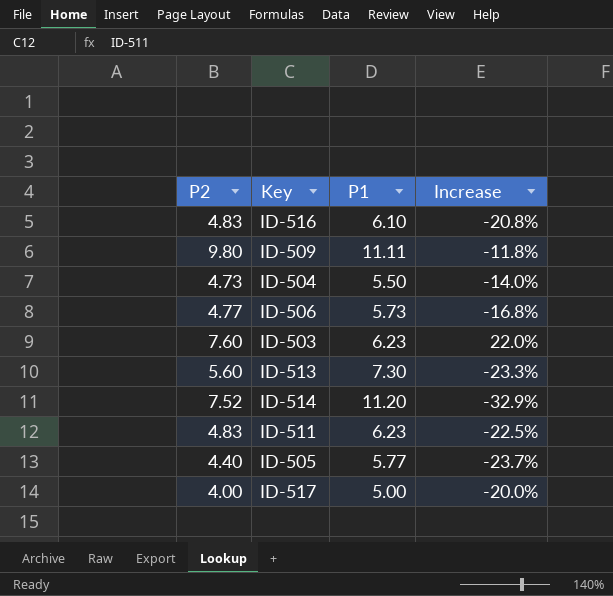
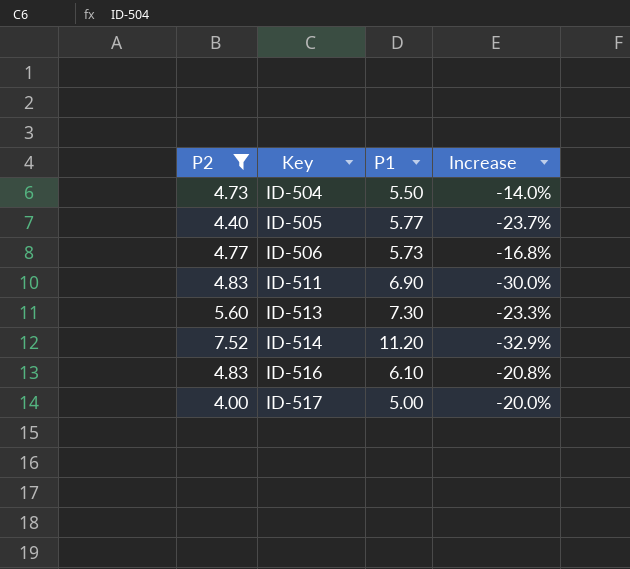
filter: none -> P2 <= 7.52
row order: none -> Key ascending
ID-511 | P1: 6.23 -> 6.90
ID-511 | Increase: -22.5% -> -30.0%

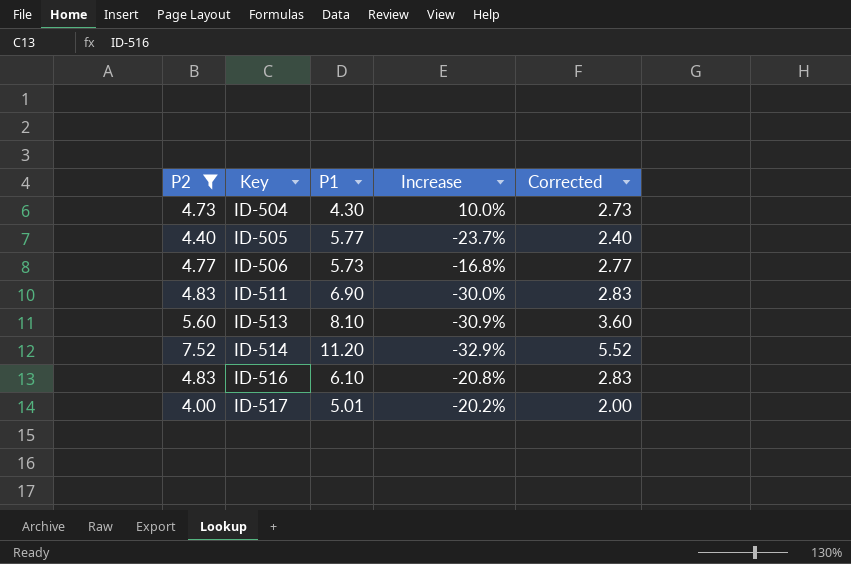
column Corrected | formula: none -> [P2] - 2
ID-504 | P1: 5.50 -> 4.30
ID-504 | Increase: -14.0% -> 10.0%
ID-513 | P1: 7.30 -> 8.10
ID-513 | Increase: -23.3% -> -30.9%
ID-517 | P1: 5.00 -> 5.01
ID-517 | Increase: -20.0% -> -20.2%

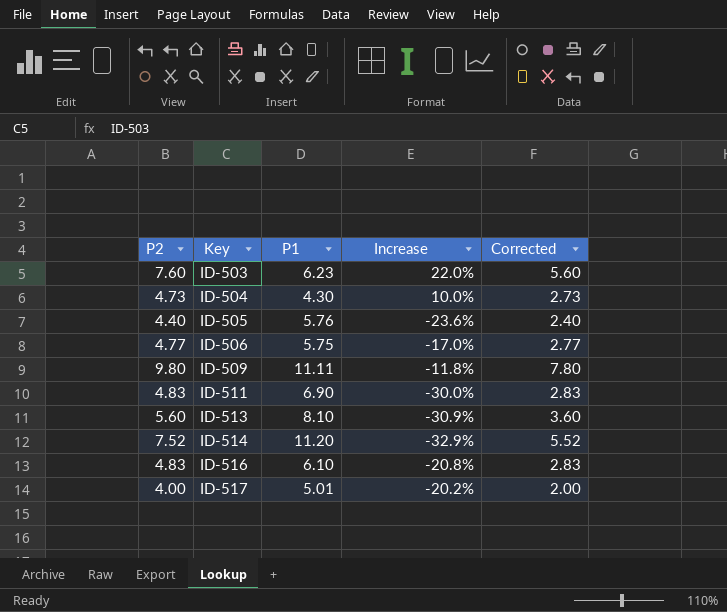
filter: P2 <= 7.52 -> none
ID-505 | P1: 5.77 -> 5.76
ID-505 | Increase: -23.7% -> -23.6%
ID-506 | P1: 5.73 -> 5.75
ID-506 | Increase: -16.8% -> -17.0%

